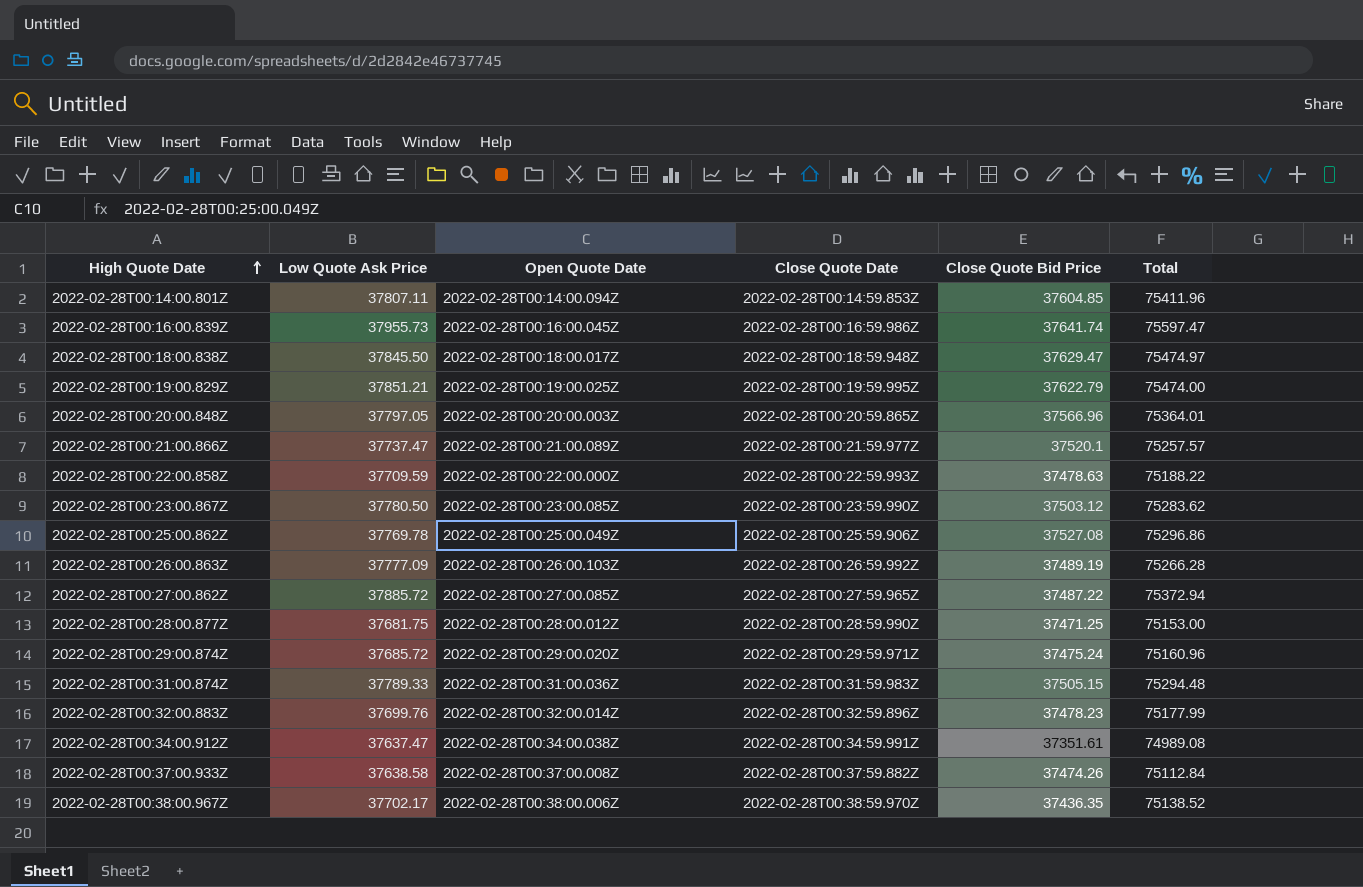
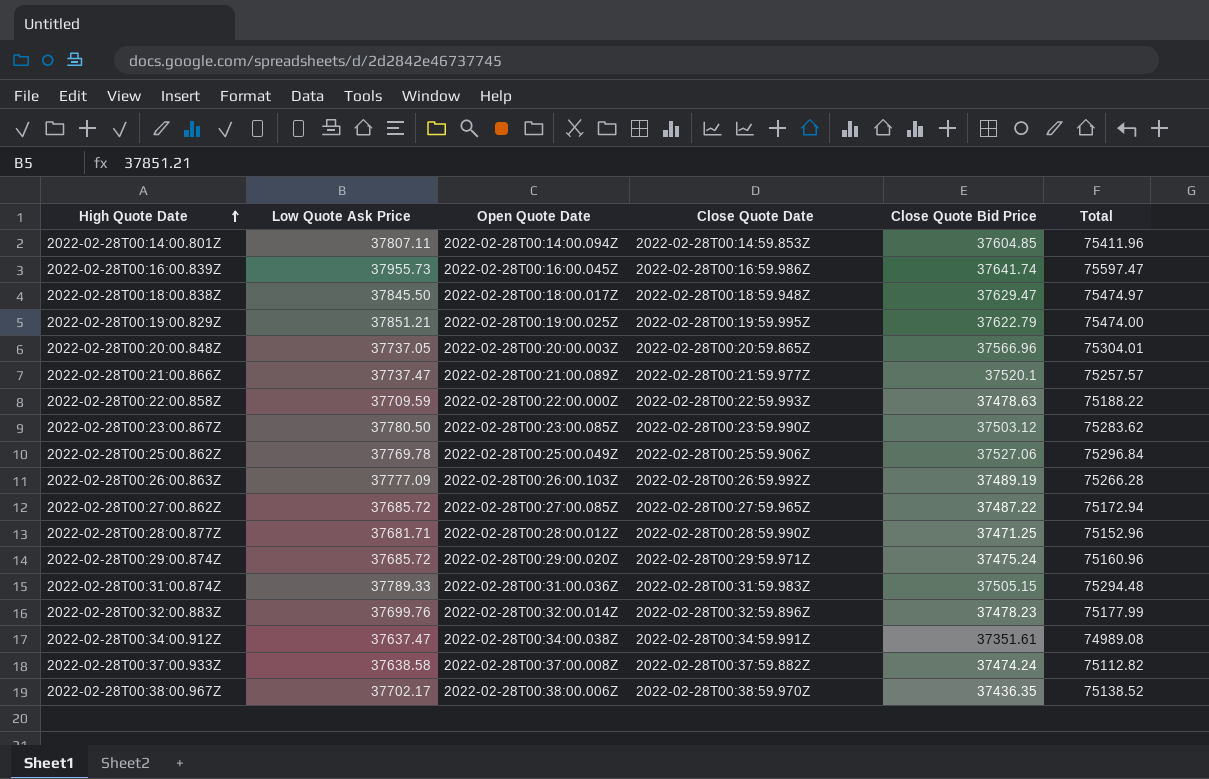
2022-02-28T00:20:00.848Z | Low Quote Ask Price: 37797.05 -> 37737.05
2022-02-28T00:20:00.848Z | Total: 75364.01 -> 75304.01
2022-02-28T00:25:00.862Z | Close Quote Bid Price: 37527.08 -> 37527.06
2022-02-28T00:25:00.862Z | Total: 75296.86 -> 75296.84
2022-02-28T00:27:00.862Z | Low Quote Ask Price: 37885.72 -> 37685.72
2022-02-28T00:27:00.862Z | Total: 75372.94 -> 75172.94
2022-02-28T00:28:00.877Z | Low Quote Ask Price: 37681.75 -> 37681.71
2022-02-28T00:28:00.877Z | Total: 75153.00 -> 75152.96
2022-02-28T00:37:00.933Z | Close Quote Bid Price: 37474.26 -> 37474.24
2022-02-28T00:37:00.933Z | Total: 75112.84 -> 75112.82

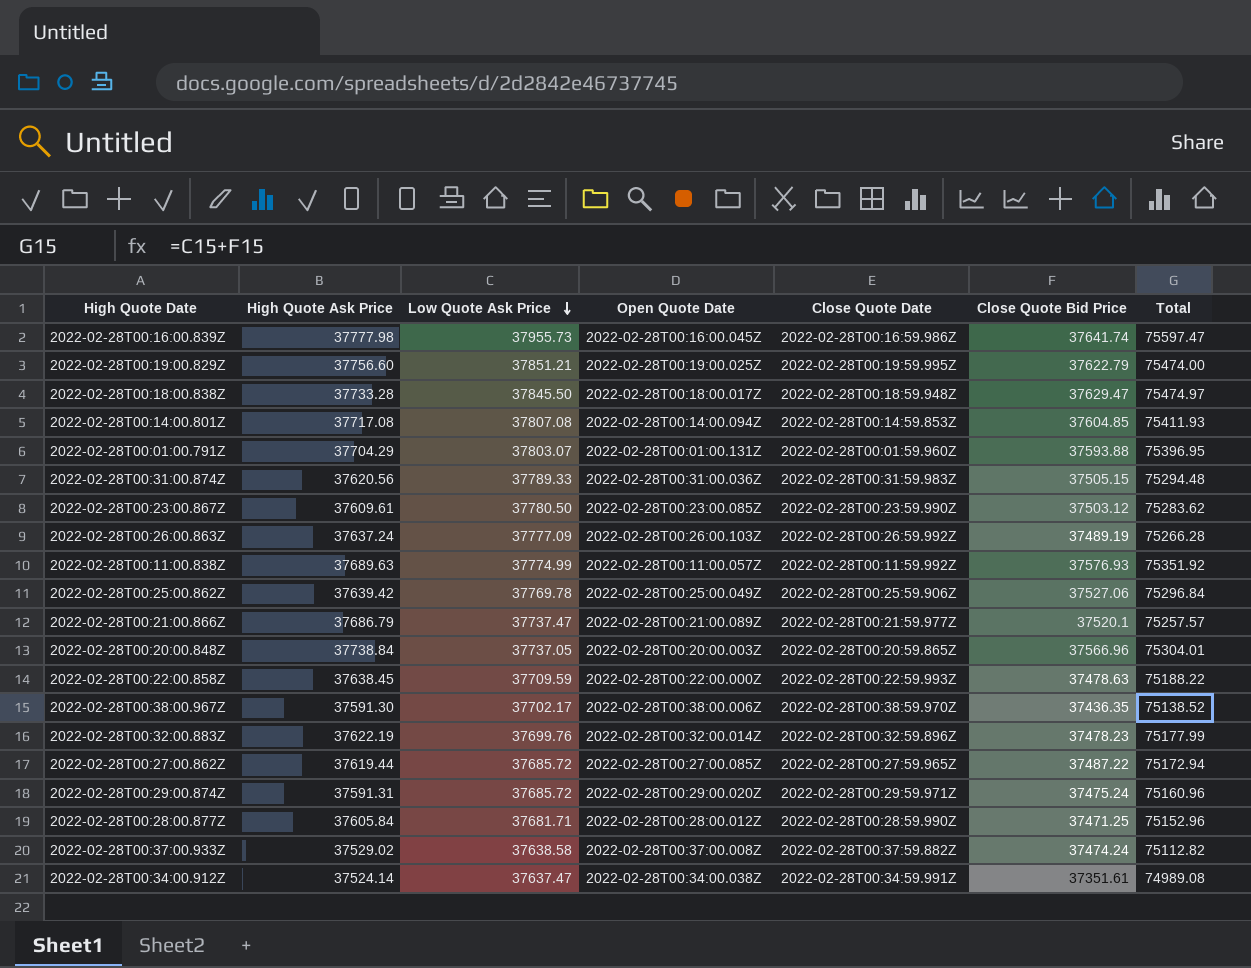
row order: High Quote Date ascending -> Low Quote Ask Price descending
column High Quote Ask Price | position: none -> 2
2022-02-28T00:14:00.801Z | Low Quote Ask Price: 37807.11 -> 37807.08
2022-02-28T00:14:00.801Z | Total: 75411.96 -> 75411.93
row 2022-02-28T00:01:00.791Z: none -> 37704.29 | 37803.07 | 2022-02-28T00:01:00.131Z | 2022-02-28T00:01:59.960Z | 37593.88 | 75396.95
row 2022-02-28T00:11:00.838Z: none -> 37689.63 | 37774.99 | 2022-02-28T00:11:00.057Z | 2022-02-28T00:11:59.992Z | 37576.93 | 75351.92

